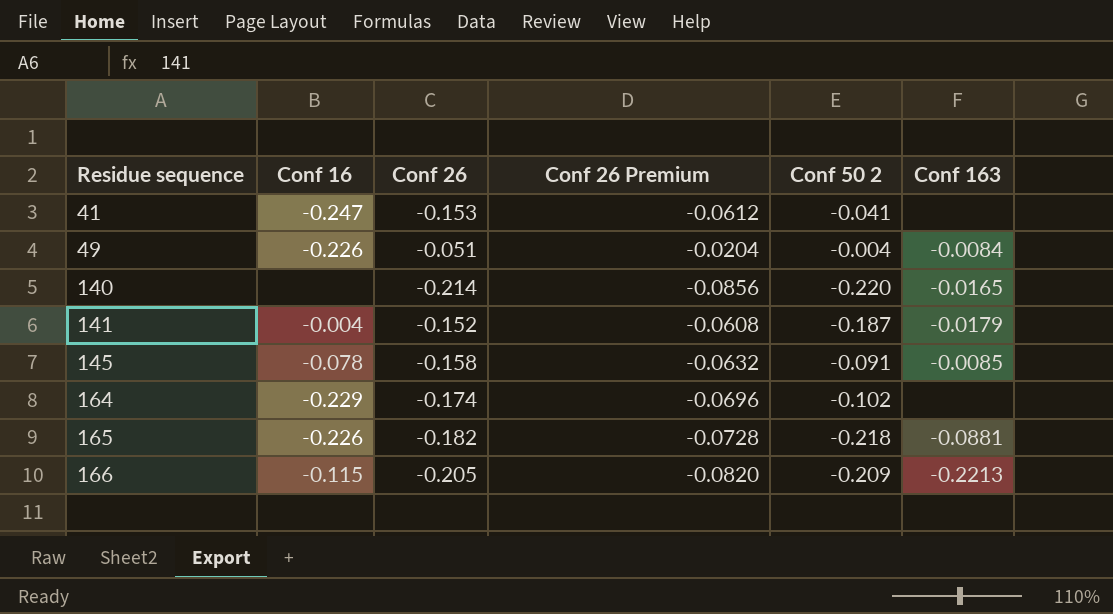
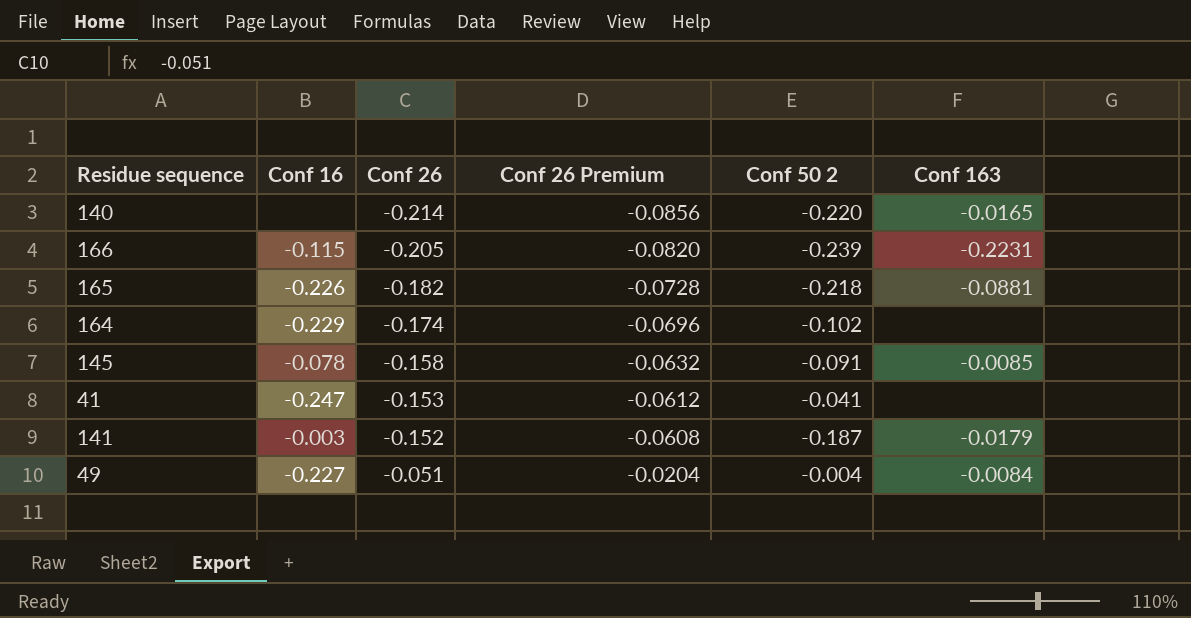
row order: Residue sequence ascending -> Conf 26 ascending
166 | Conf 50 2: -0.209 -> -0.239
166 | Conf 163: -0.2213 -> -0.2231
141 | Conf 16: -0.004 -> -0.003
49 | Conf 16: -0.226 -> -0.227

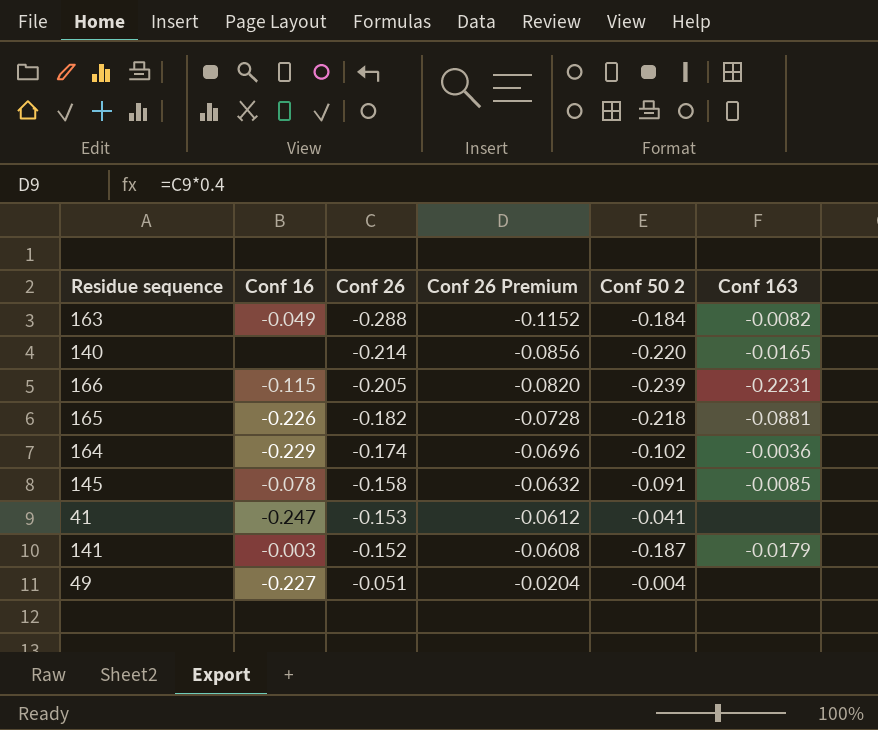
row 163: none -> -0.049 | -0.288 | -0.1152 | -0.184 | -0.0082
164 | Conf 163: none -> -0.0036
49 | Conf 163: -0.0084 -> none

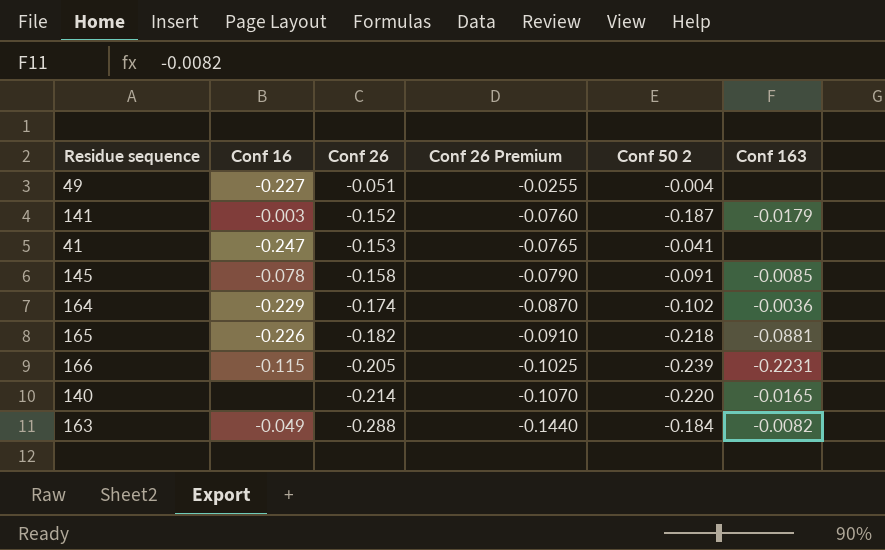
row order: Conf 26 ascending -> Conf 26 descending
column Conf 26 Premium | formula: [Conf 26] * 0.4 -> [Conf 26] * 0.5

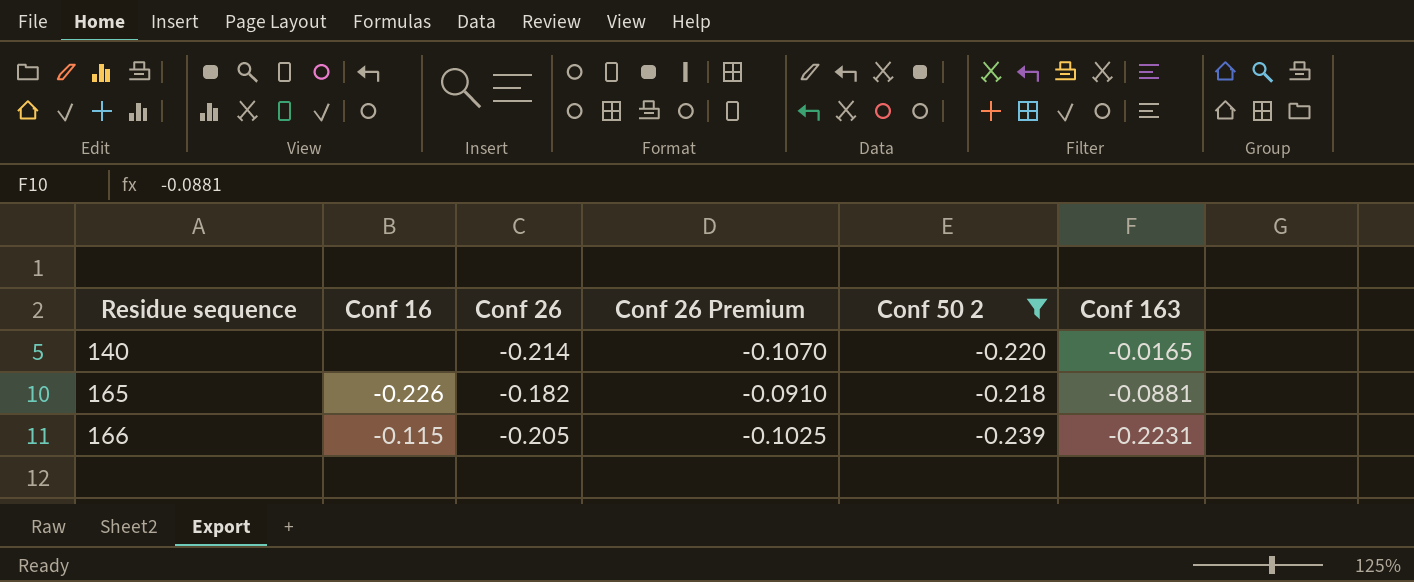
filter: none -> Conf 50 2 <= -0.218
row order: Conf 26 descending -> Residue sequence ascending

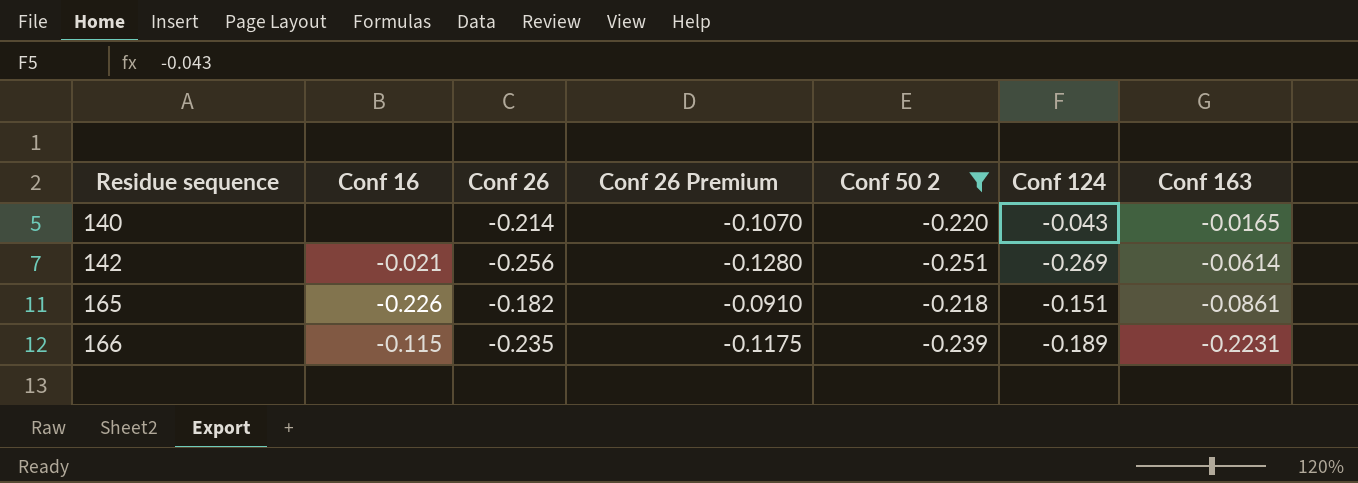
column Conf 124 | position: none -> 6
row 142: none -> -0.021 | -0.256 | -0.1280 | -0.251 | -0.269 | -0.0614
165 | Conf 163: -0.0881 -> -0.0861
166 | Conf 26: -0.205 -> -0.235
166 | Conf 26 Premium: -0.1025 -> -0.1175

